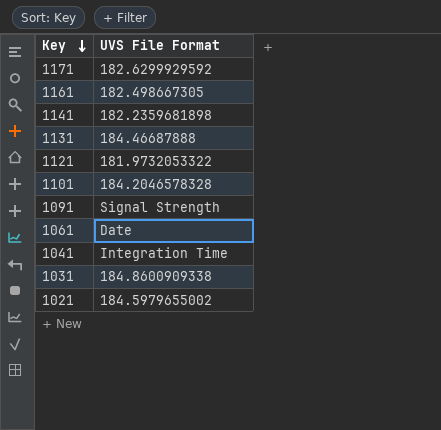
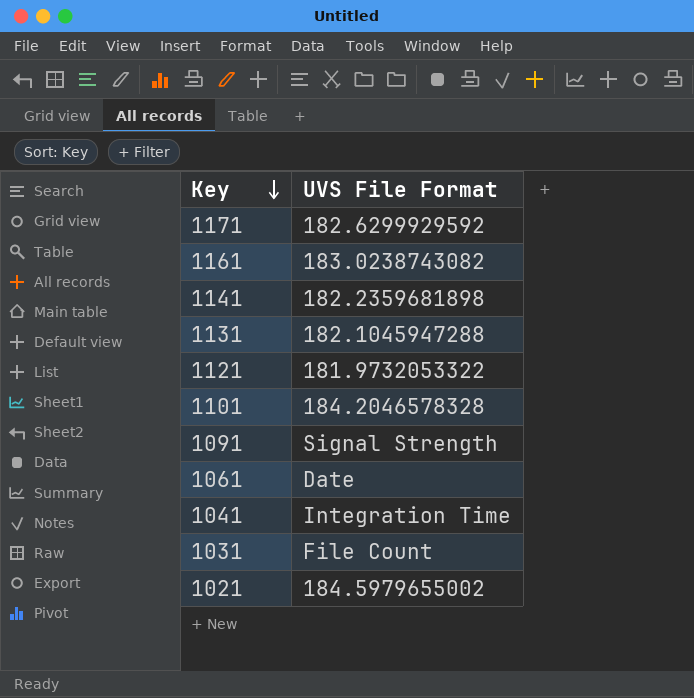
1161 | UVS File Format: 182.498667305 -> 183.0238743082
1131 | UVS File Format: 184.46687888 -> 182.1045947288
1031 | UVS File Format: 184.8600909338 -> File Count

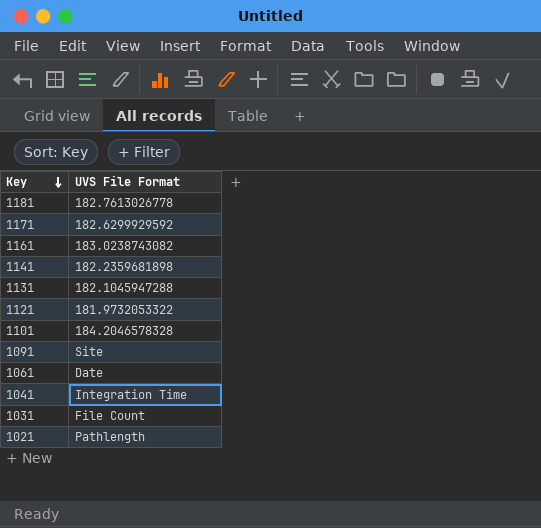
row 1181: none -> 182.7613026778
1091 | UVS File Format: Signal Strength -> Site
1021 | UVS File Format: 184.5979655002 -> Pathlength

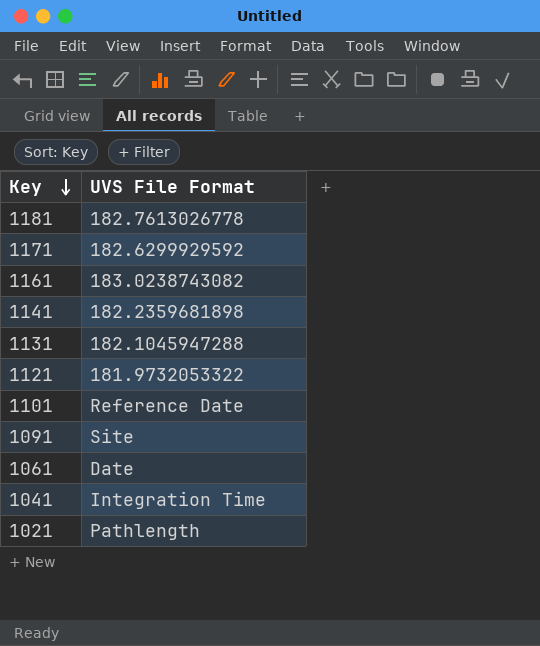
row 1031: File Count -> none
1101 | UVS File Format: 184.2046578328 -> Reference Date

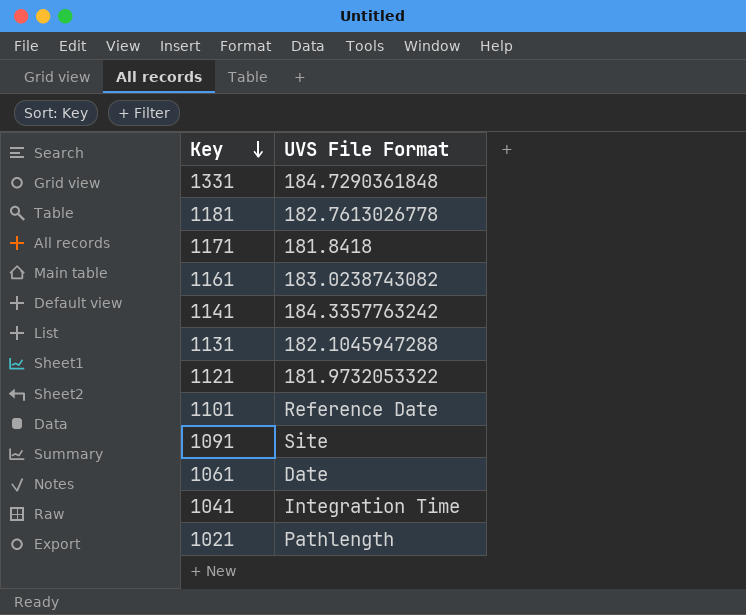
row 1331: none -> 184.7290361848
1171 | UVS File Format: 182.6299929592 -> 181.8418
1141 | UVS File Format: 182.2359681898 -> 184.3357763242

